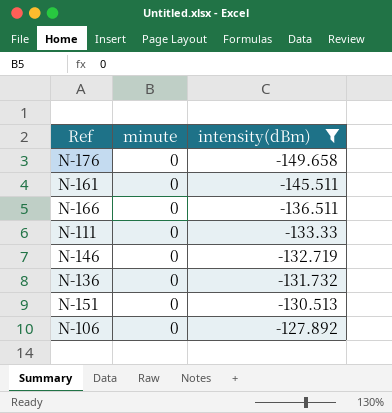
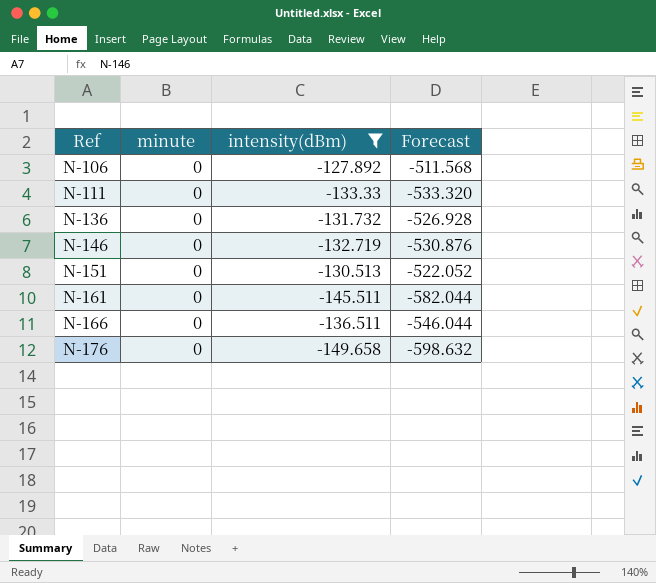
row order: intensity(dBm) ascending -> Ref ascending
column Forecast | formula: none -> [intensity(dBm)] * 4

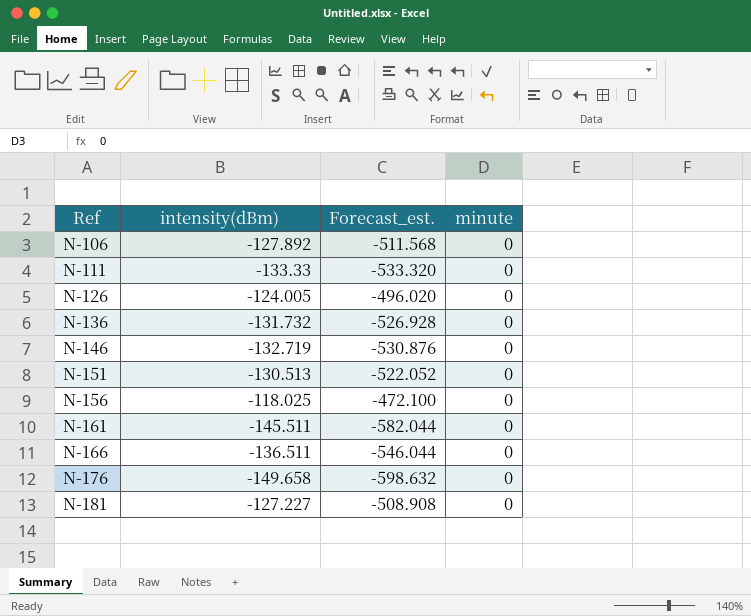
filter: intensity(dBm) <= -127.892 -> none
column name: Forecast -> Forecast_est.
column minute | position: 2 -> 4

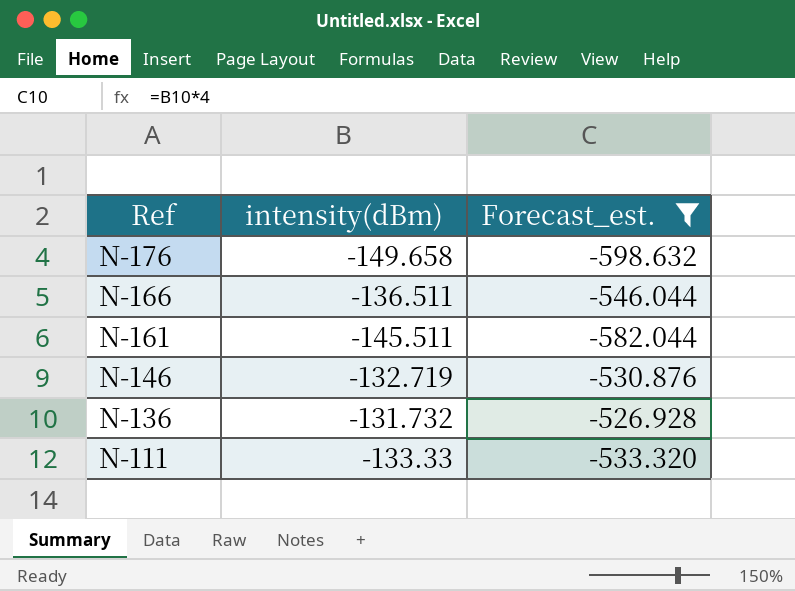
filter: none -> Forecast_est. <= -526.928
row order: Ref ascending -> Ref descending
column minute | position: 4 -> none

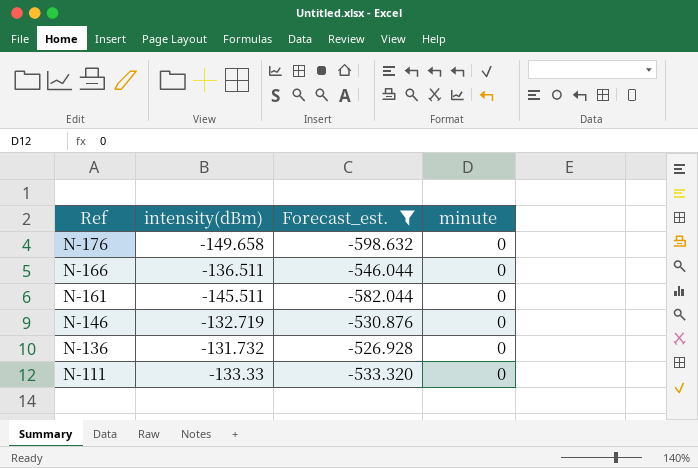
column minute | position: none -> 4

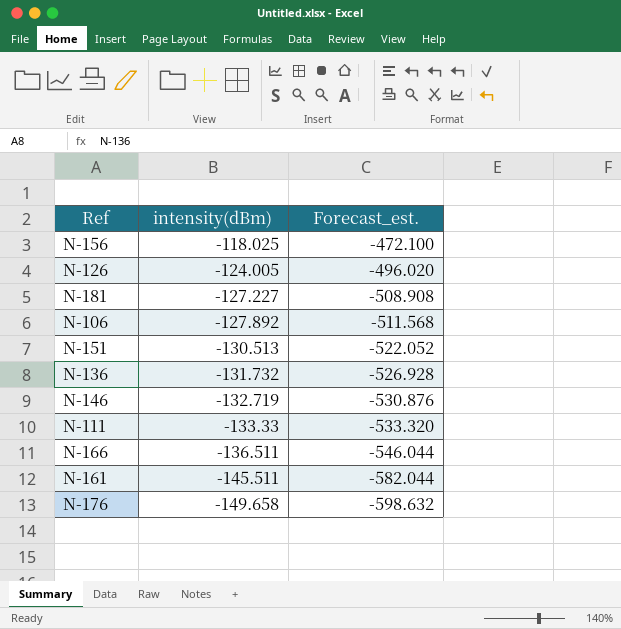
filter: Forecast_est. <= -526.928 -> none
row order: Ref descending -> intensity(dBm) descending
column minute | position: 4 -> none

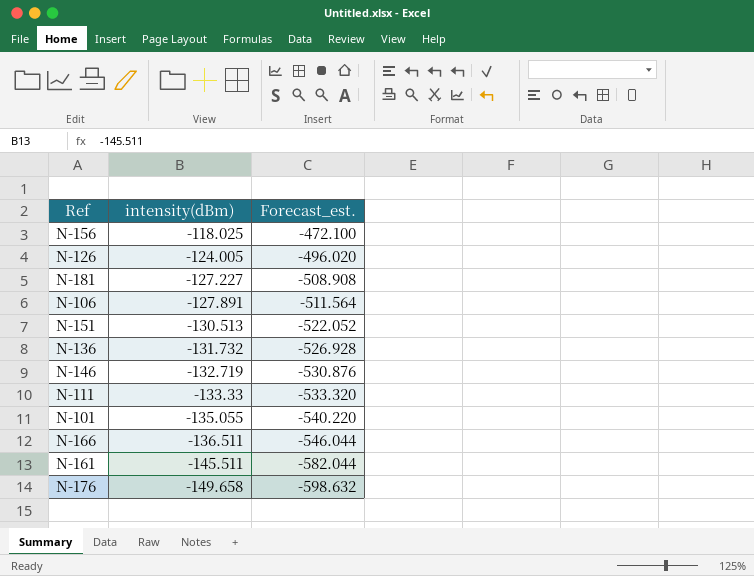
N-106 | intensity(dBm): -127.892 -> -127.891
N-106 | Forecast_est.: -511.568 -> -511.564
row N-101: none -> -135.055 | -540.220

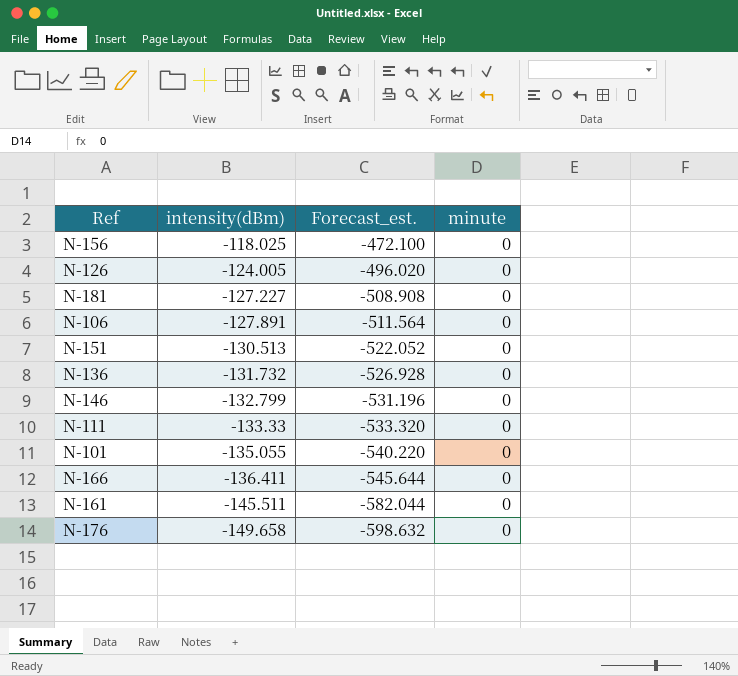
column minute | position: none -> 4
N-146 | intensity(dBm): -132.719 -> -132.799
N-146 | Forecast_est.: -530.876 -> -531.196
N-166 | intensity(dBm): -136.511 -> -136.411
N-166 | Forecast_est.: -546.044 -> -545.644

